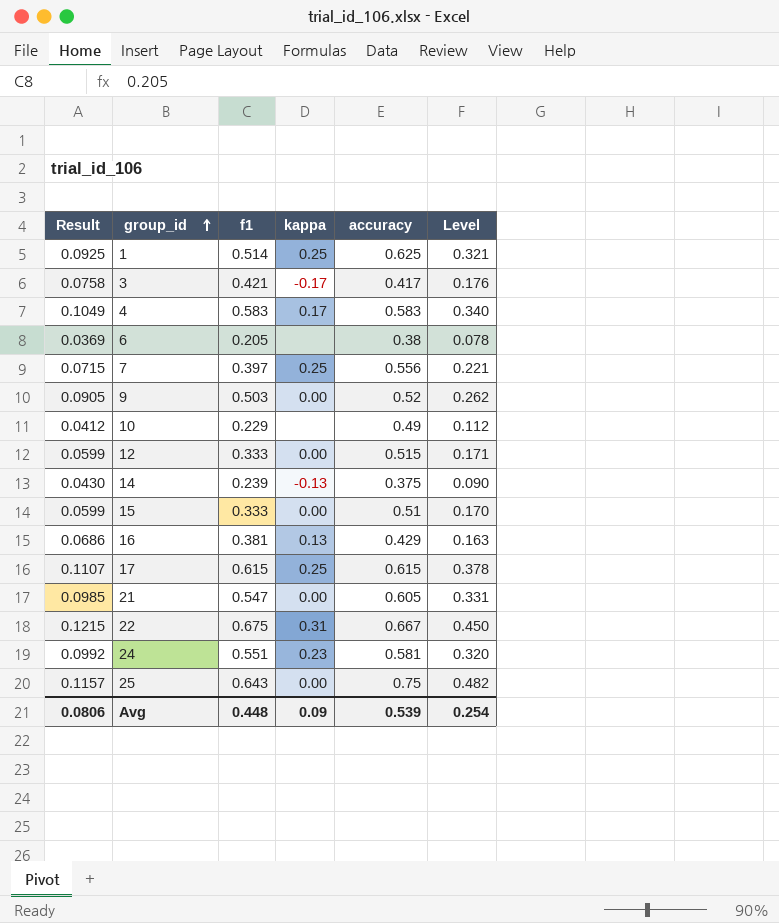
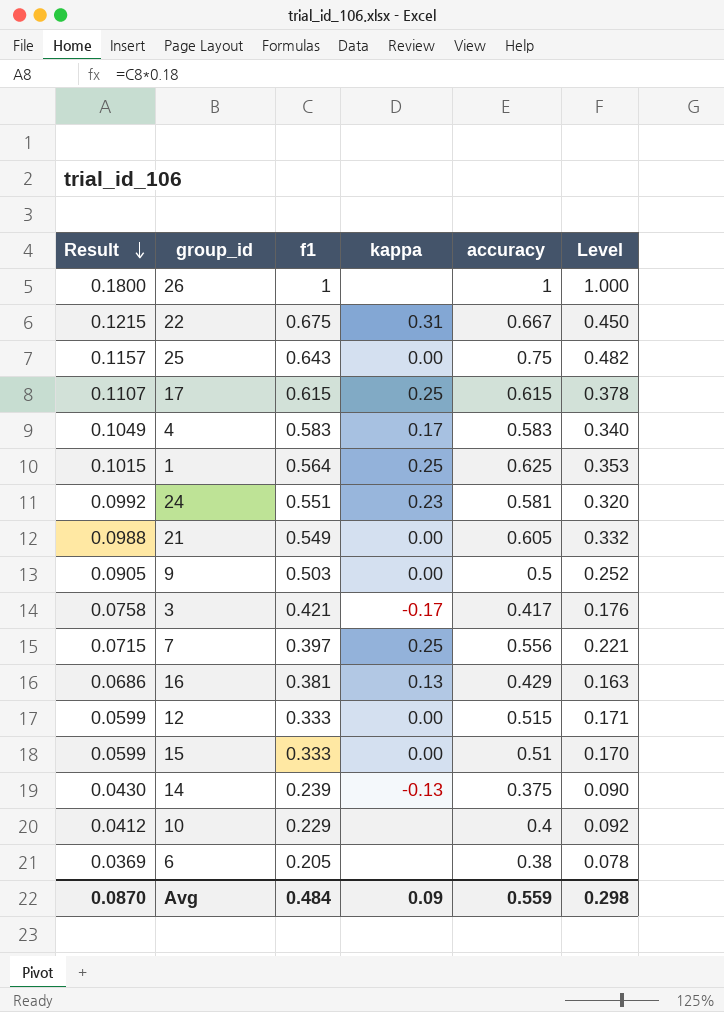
row order: group_id ascending -> Result descending
row 26: none -> 0.1800 | 1 | none | 1 | 1.000
1 | Result: 0.0925 -> 0.1015
1 | f1: 0.514 -> 0.564
1 | Level: 0.321 -> 0.353
21 | Result: 0.0985 -> 0.0988
21 | f1: 0.547 -> 0.549
21 | Level: 0.331 -> 0.332
9 | accuracy: 0.52 -> 0.5
9 | Level: 0.262 -> 0.252
10 | accuracy: 0.49 -> 0.4
10 | Level: 0.112 -> 0.092
Avg | Result: 0.0806 -> 0.0870
Avg | f1: 0.448 -> 0.484
Avg | accuracy: 0.539 -> 0.559
Avg | Level: 0.254 -> 0.298

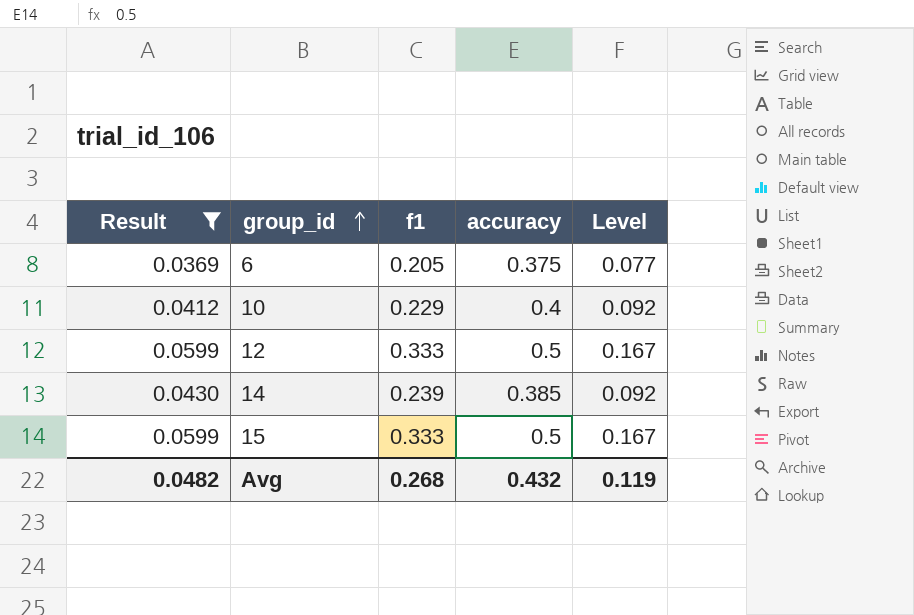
filter: none -> Result <= 0.0599
row order: Result descending -> group_id ascending
column kappa | position: 4 -> none
6 | accuracy: 0.38 -> 0.375
6 | Level: 0.078 -> 0.077
12 | accuracy: 0.515 -> 0.5
12 | Level: 0.171 -> 0.167
14 | accuracy: 0.375 -> 0.385
14 | Level: 0.090 -> 0.092
15 | accuracy: 0.51 -> 0.5
15 | Level: 0.170 -> 0.167
Avg | Result: 0.0870 -> 0.0482
Avg | f1: 0.484 -> 0.268
Avg | accuracy: 0.559 -> 0.432
Avg | Level: 0.298 -> 0.119

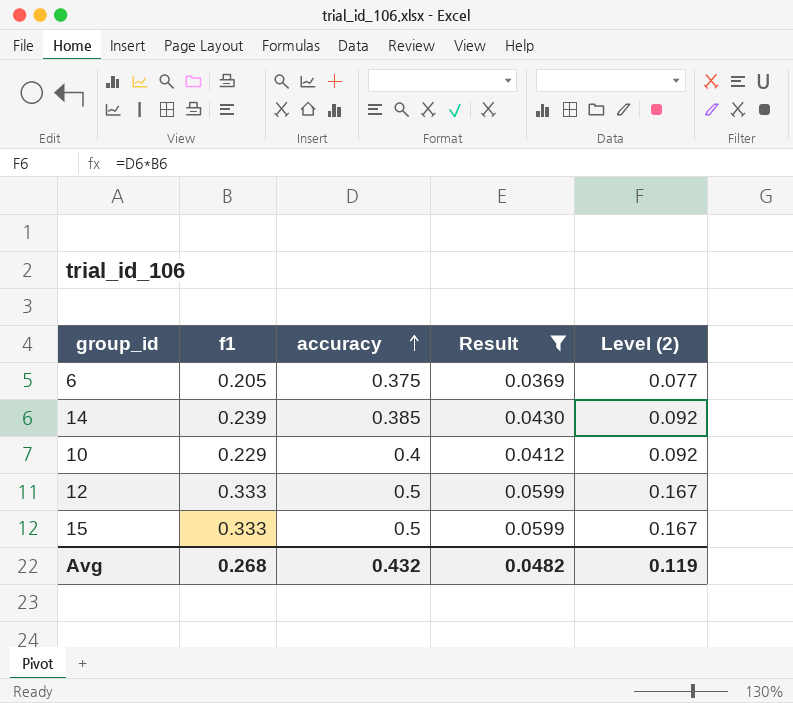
row order: group_id ascending -> accuracy ascending
column Result | position: 1 -> 4
column name: Level -> Level (2)

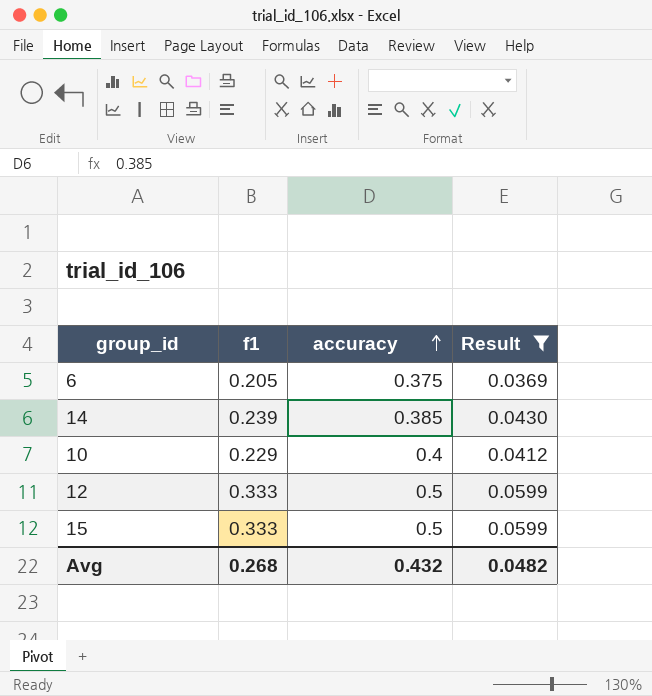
column Level (2) | formula: [f1] * [accuracy] -> none

